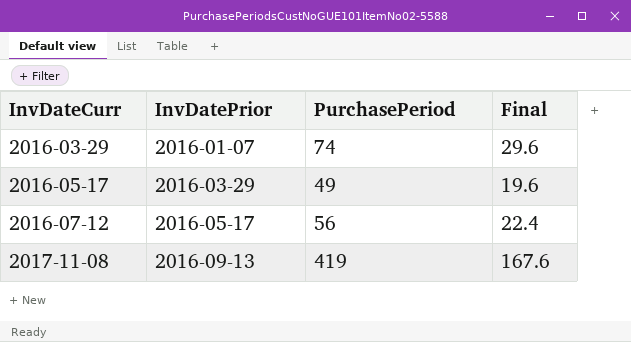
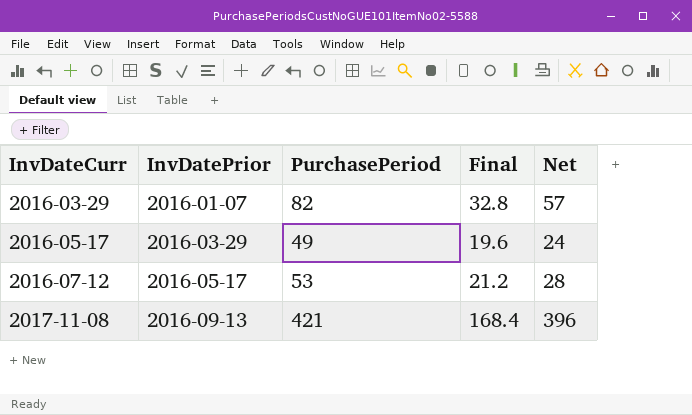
column Net | formula: none -> [PurchasePeriod] - 25
2016-03-29 | PurchasePeriod: 74 -> 82
2016-03-29 | Final: 29.6 -> 32.8
2016-07-12 | PurchasePeriod: 56 -> 53
2016-07-12 | Final: 22.4 -> 21.2
2017-11-08 | PurchasePeriod: 419 -> 421
2017-11-08 | Final: 167.6 -> 168.4

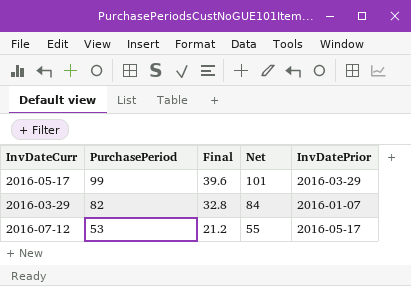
row order: InvDateCurr ascending -> PurchasePeriod descending
column Net | formula: [PurchasePeriod] - 25 -> [PurchasePeriod] + 2
column InvDatePrior | position: 2 -> 5
row 2017-11-08: 2016-09-13 | 421 | 168.4 | 396 -> none
2016-05-17 | PurchasePeriod: 49 -> 99
2016-05-17 | Final: 19.6 -> 39.6

